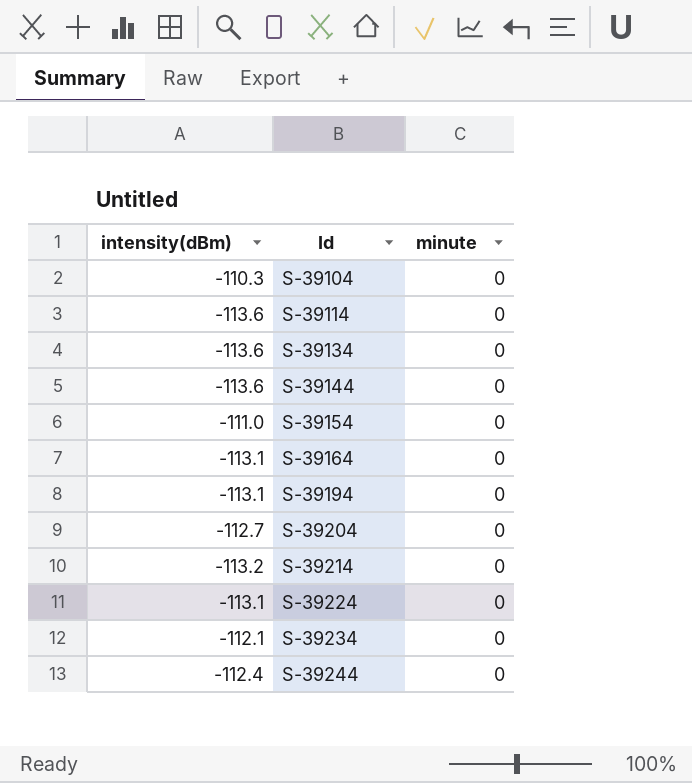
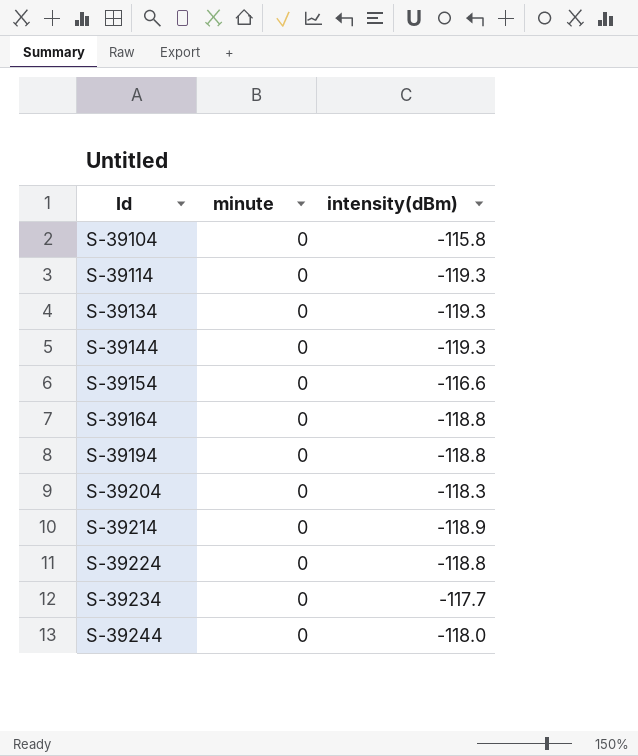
column intensity(dBm) | position: 1 -> 3
S-39104 | intensity(dBm): -110.3 -> -115.8
S-39114 | intensity(dBm): -113.6 -> -119.3
S-39134 | intensity(dBm): -113.6 -> -119.3
S-39144 | intensity(dBm): -113.6 -> -119.3
S-39154 | intensity(dBm): -111.0 -> -116.6
S-39164 | intensity(dBm): -113.1 -> -118.8
S-39194 | intensity(dBm): -113.1 -> -118.8
S-39204 | intensity(dBm): -112.7 -> -118.3
S-39214 | intensity(dBm): -113.2 -> -118.9
S-39224 | intensity(dBm): -113.1 -> -118.8
S-39234 | intensity(dBm): -112.1 -> -117.7
S-39244 | intensity(dBm): -112.4 -> -118.0

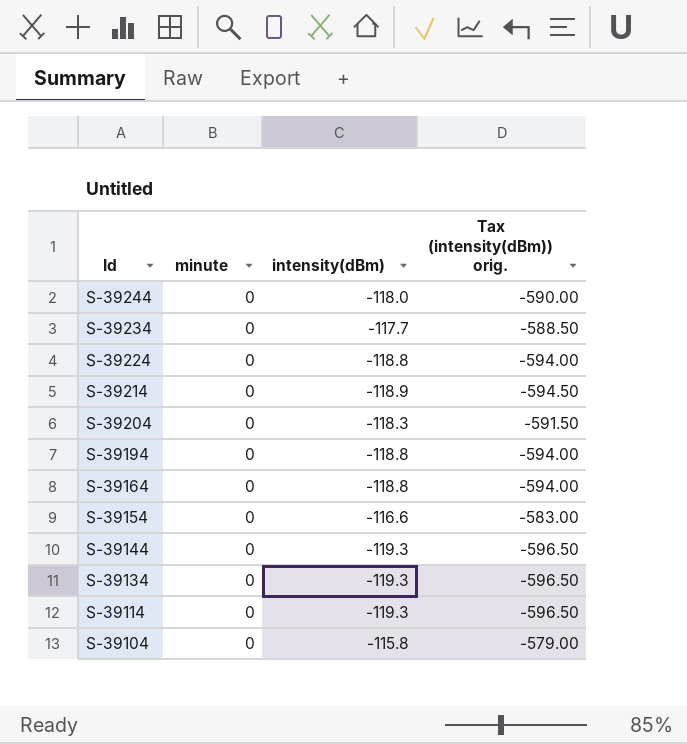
row order: Id ascending -> Id descending
column Tax (intensity(dBm)) orig. | formula: none -> [intensity(dBm)] * 5

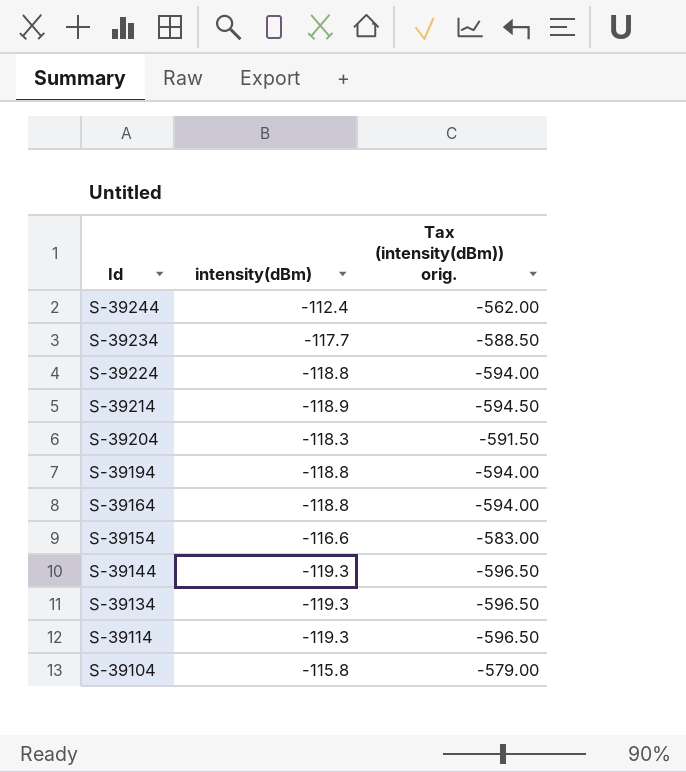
column minute | position: 2 -> none
S-39244 | intensity(dBm): -118.0 -> -112.4
S-39244 | Tax (intensity(dBm)) orig.: -590.00 -> -562.00

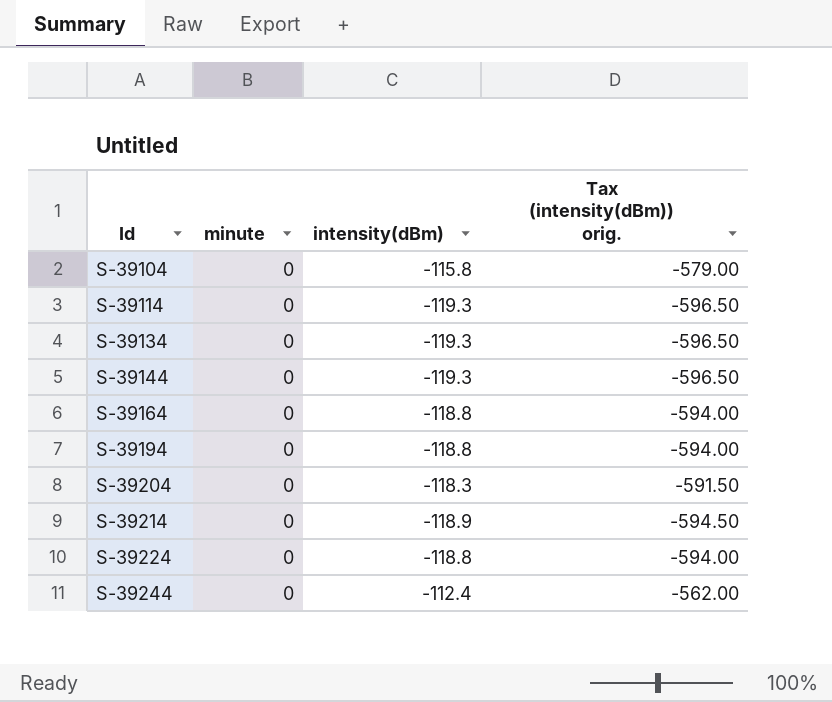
row order: Id descending -> Id ascending
column minute | position: none -> 2
row S-39234: -117.7 | -588.50 -> none
row S-39154: -116.6 | -583.00 -> none

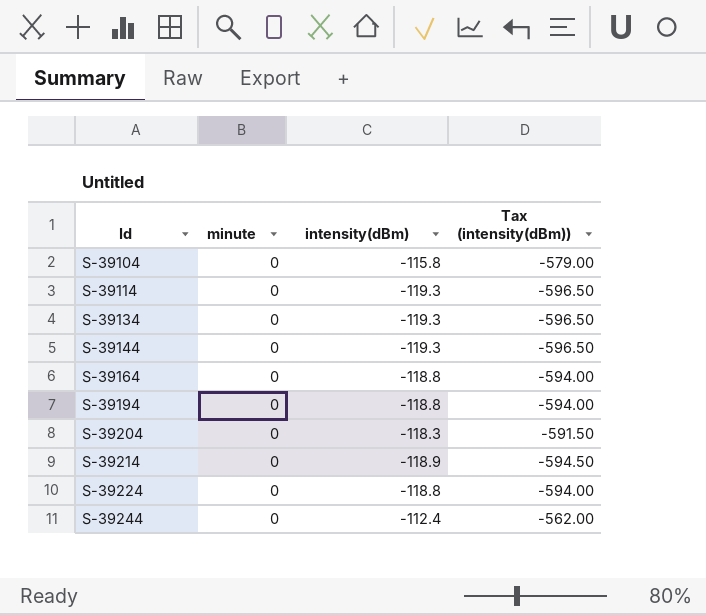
column name: Tax (intensity(dBm)) orig. -> Tax (intensity(dBm))

